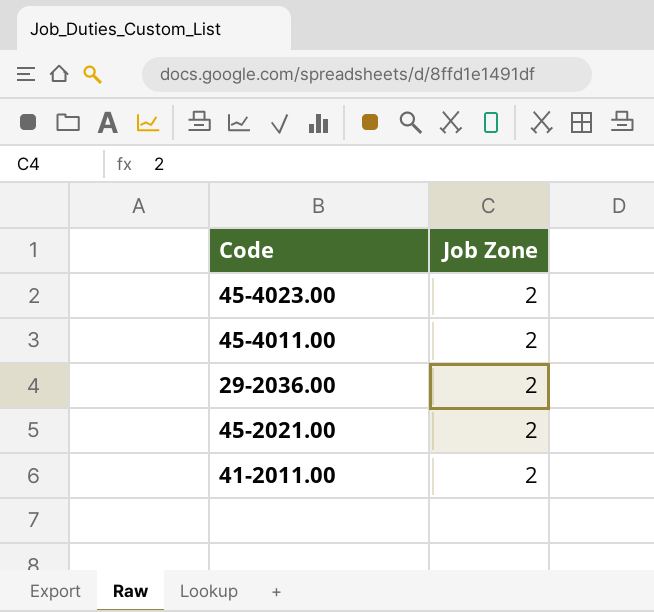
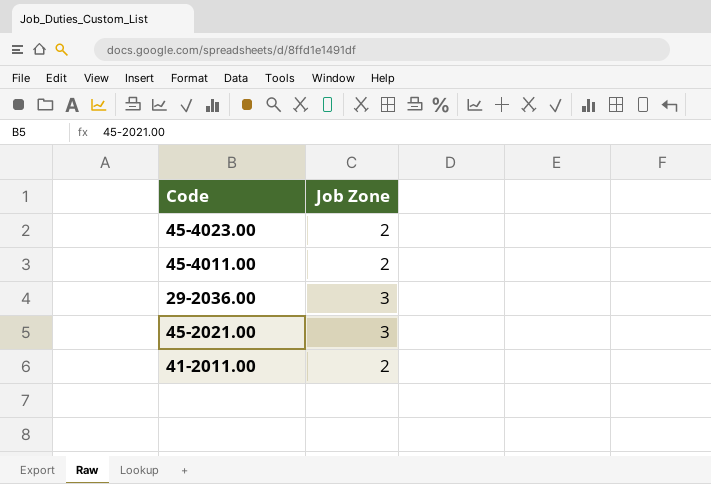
29-2036.00 | Job Zone: 2 -> 3
45-2021.00 | Job Zone: 2 -> 3

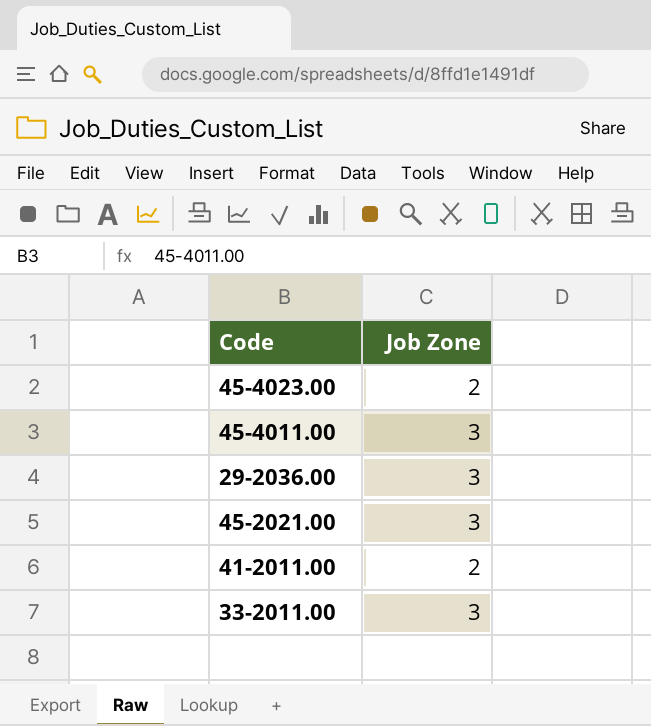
45-4011.00 | Job Zone: 2 -> 3
row 33-2011.00: none -> 3

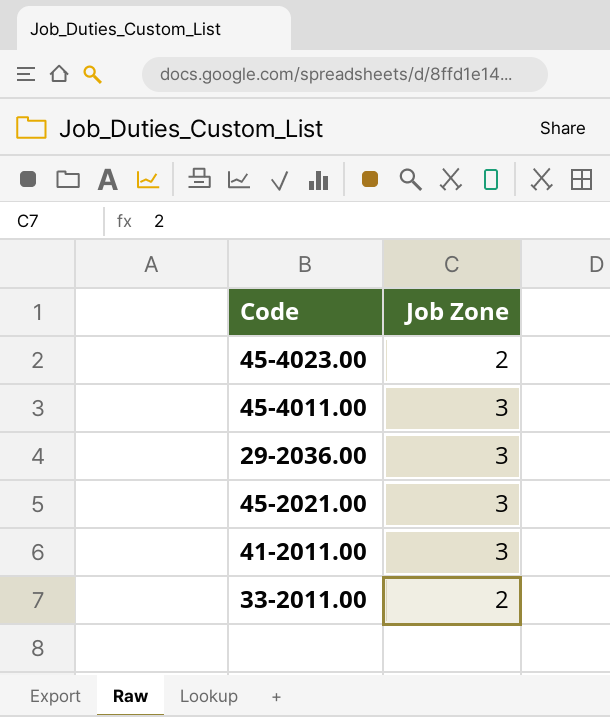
41-2011.00 | Job Zone: 2 -> 3
33-2011.00 | Job Zone: 3 -> 2

